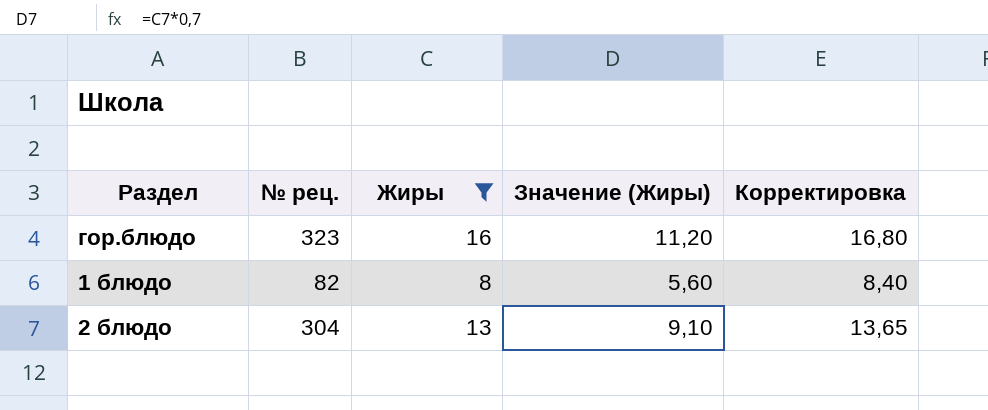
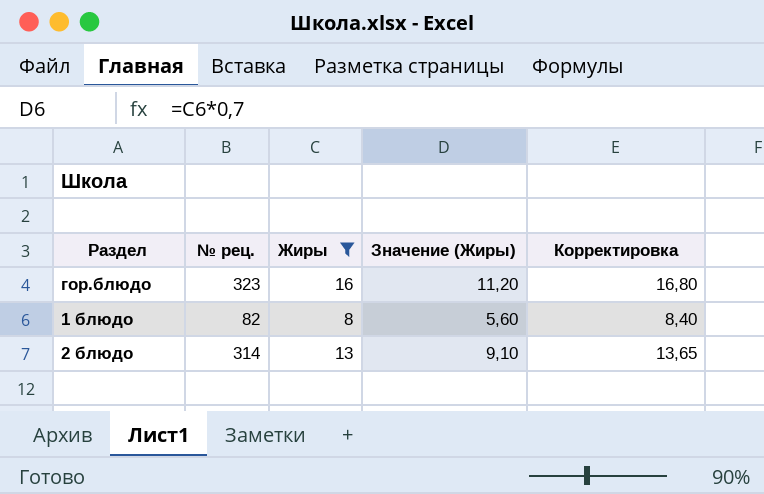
2 блюдо | № рец.: 304 -> 314

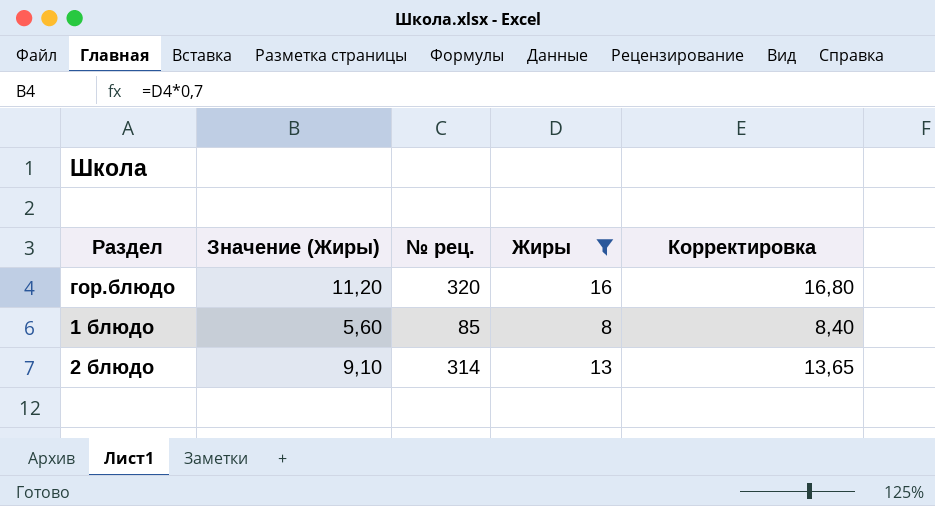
column Значение (Жиры) | position: 4 -> 2
гор.блюдо | № рец.: 323 -> 320
1 блюдо | № рец.: 82 -> 85

